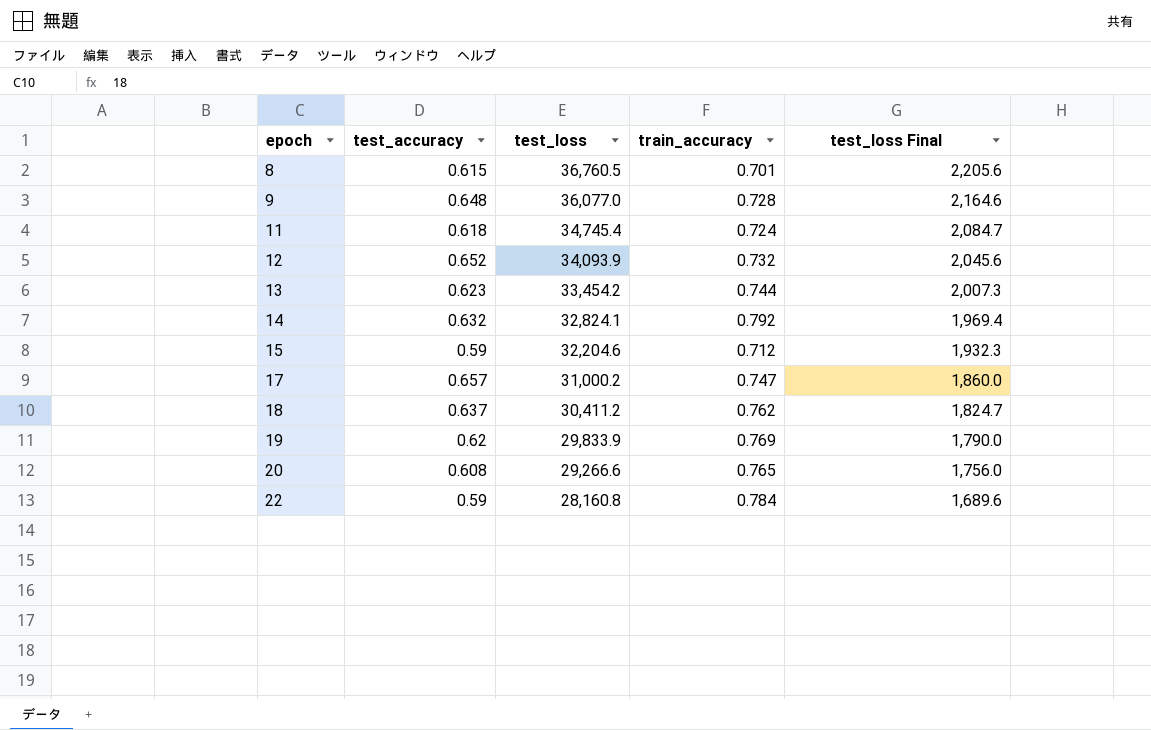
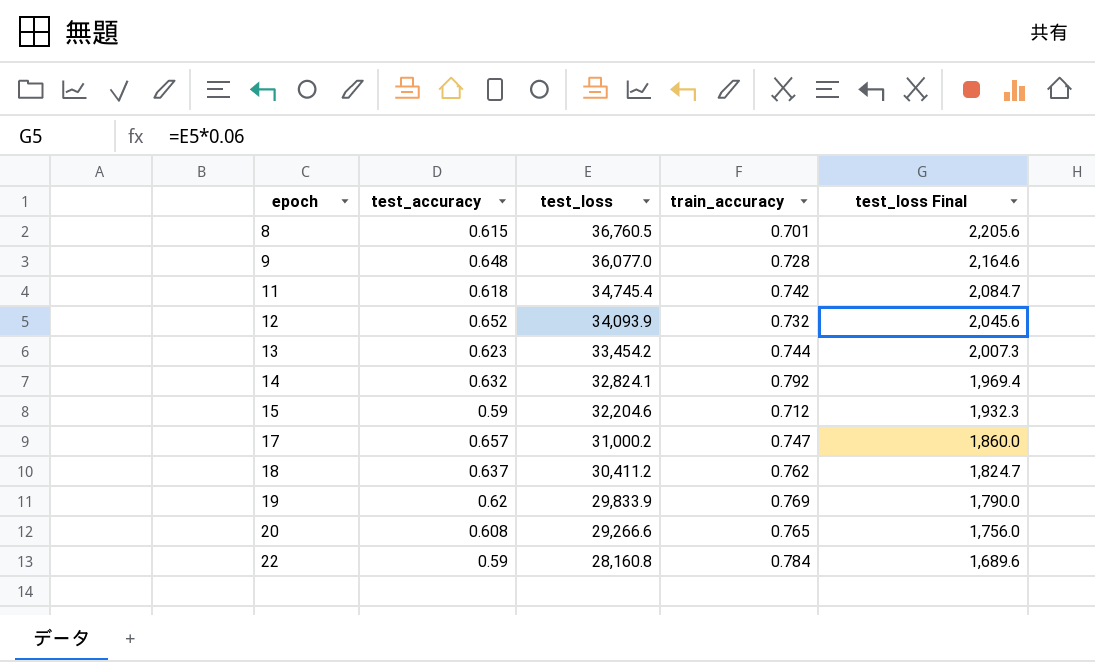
11 | train_accuracy: 0.724 -> 0.742

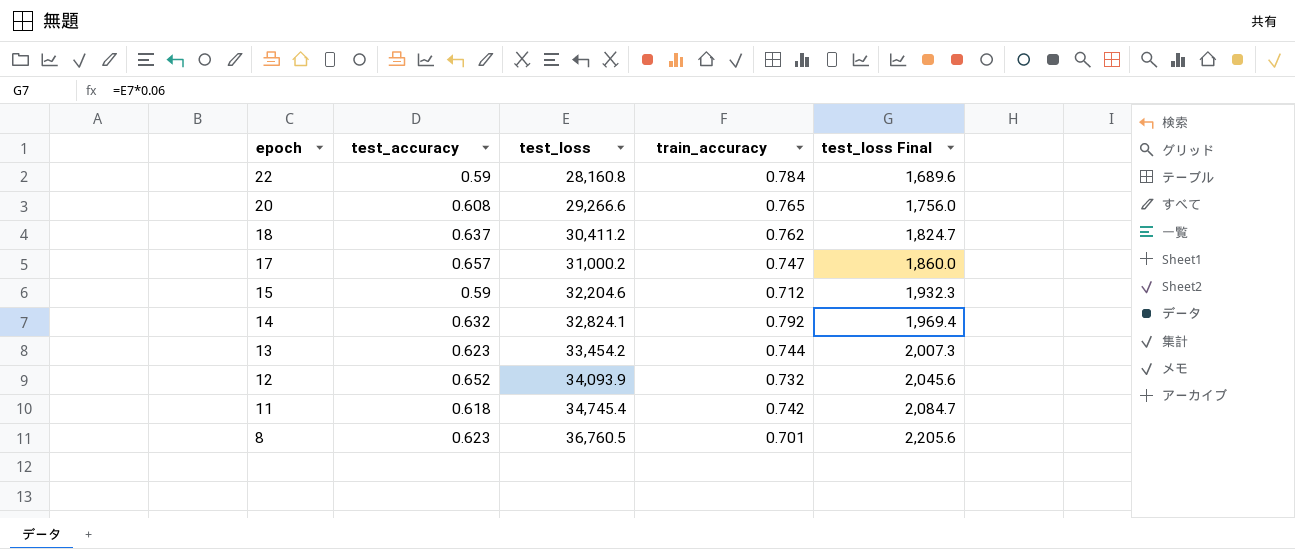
row order: epoch ascending -> epoch descending
row 9: 0.648 | 36,077.0 | 0.728 | 2,164.6 -> none
row 19: 0.62 | 29,833.9 | 0.769 | 1,790.0 -> none
8 | test_accuracy: 0.615 -> 0.623

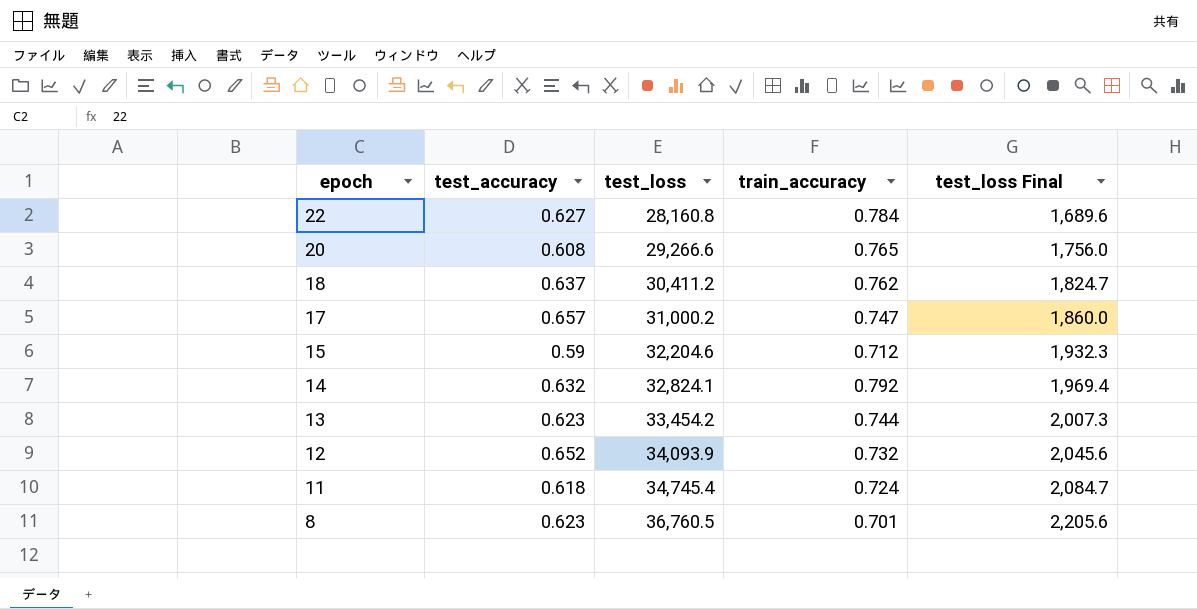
22 | test_accuracy: 0.59 -> 0.627
11 | train_accuracy: 0.742 -> 0.724

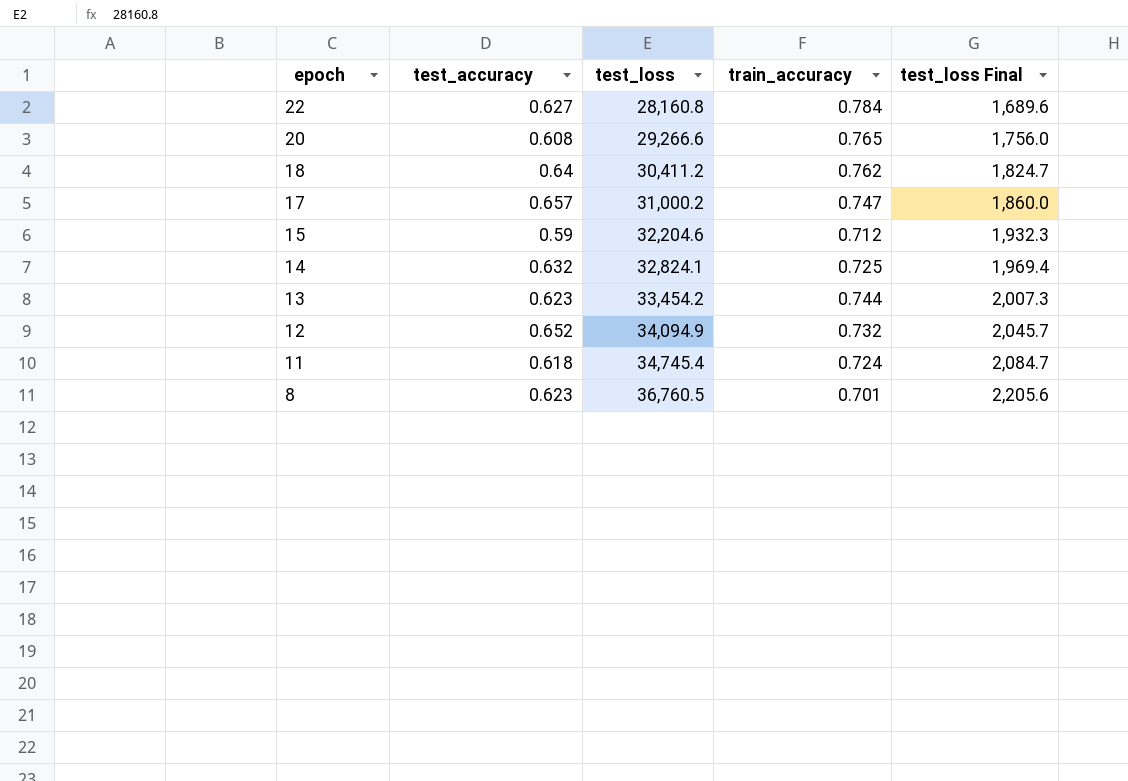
18 | test_accuracy: 0.637 -> 0.64
14 | train_accuracy: 0.792 -> 0.725
12 | test_loss: 34,093.9 -> 34,094.9
12 | test_loss Final: 2,045.6 -> 2,045.7

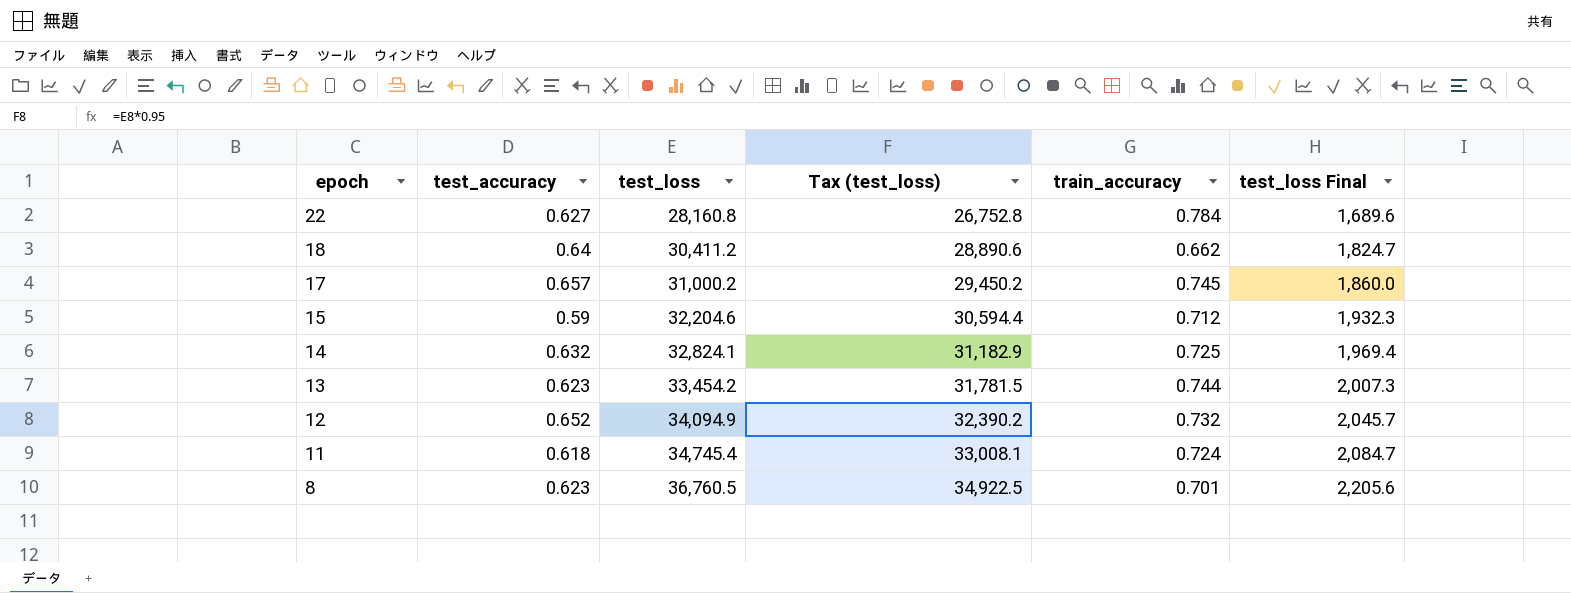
column Tax (test_loss) | formula: none -> [test_loss] * 0.95
row 20: 0.608 | 29,266.6 | 0.765 | 1,756.0 -> none
18 | train_accuracy: 0.762 -> 0.662
17 | train_accuracy: 0.747 -> 0.745

